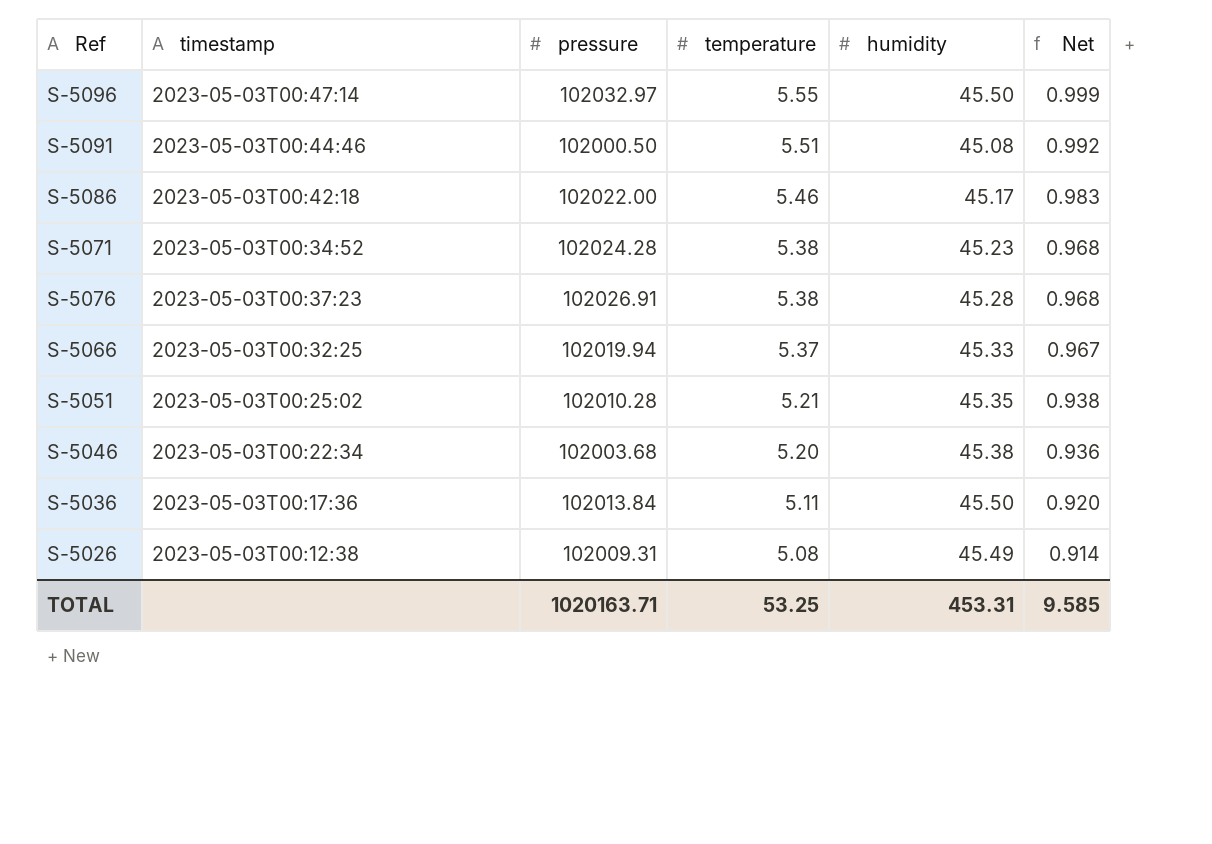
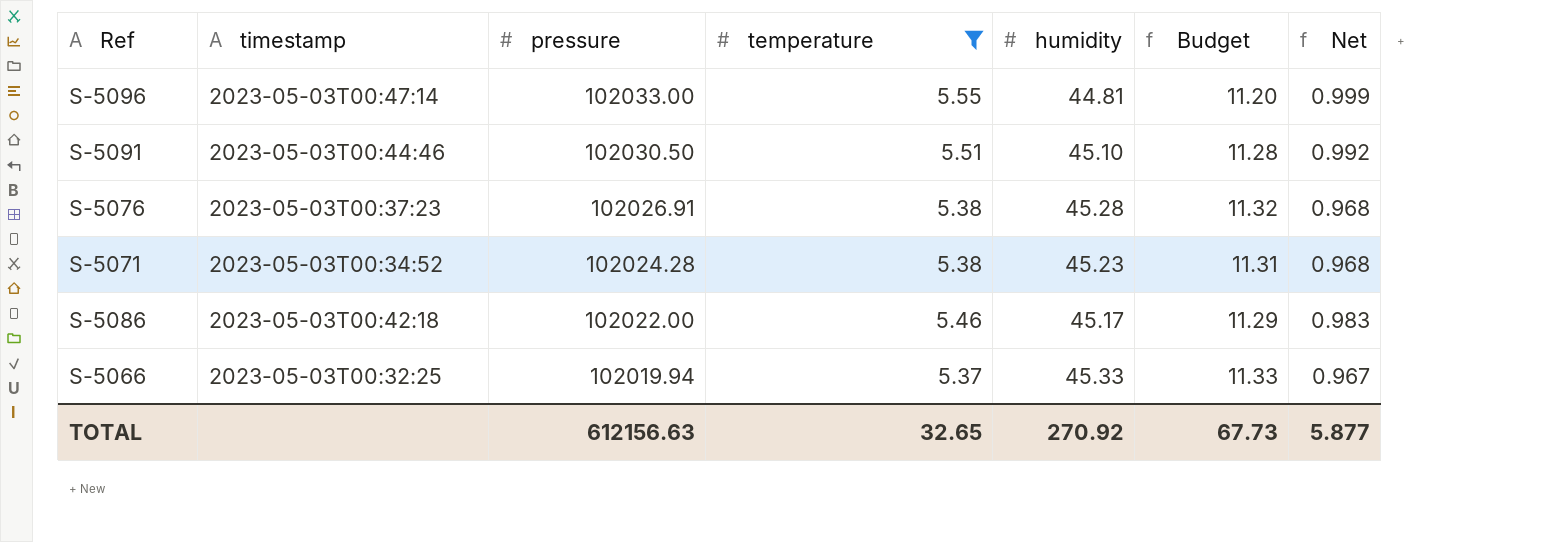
filter: none -> temperature >= 5.37
row order: temperature descending -> pressure descending
column Budget | formula: none -> [humidity] * 0.25
S-5096 | pressure: 102032.97 -> 102033.00
S-5096 | humidity: 45.50 -> 44.81
S-5091 | pressure: 102000.50 -> 102030.50
S-5091 | humidity: 45.08 -> 45.10
TOTAL | pressure: 1020163.71 -> 612156.63
TOTAL | temperature: 53.25 -> 32.65
TOTAL | humidity: 453.31 -> 270.92
TOTAL | Net: 9.585 -> 5.877

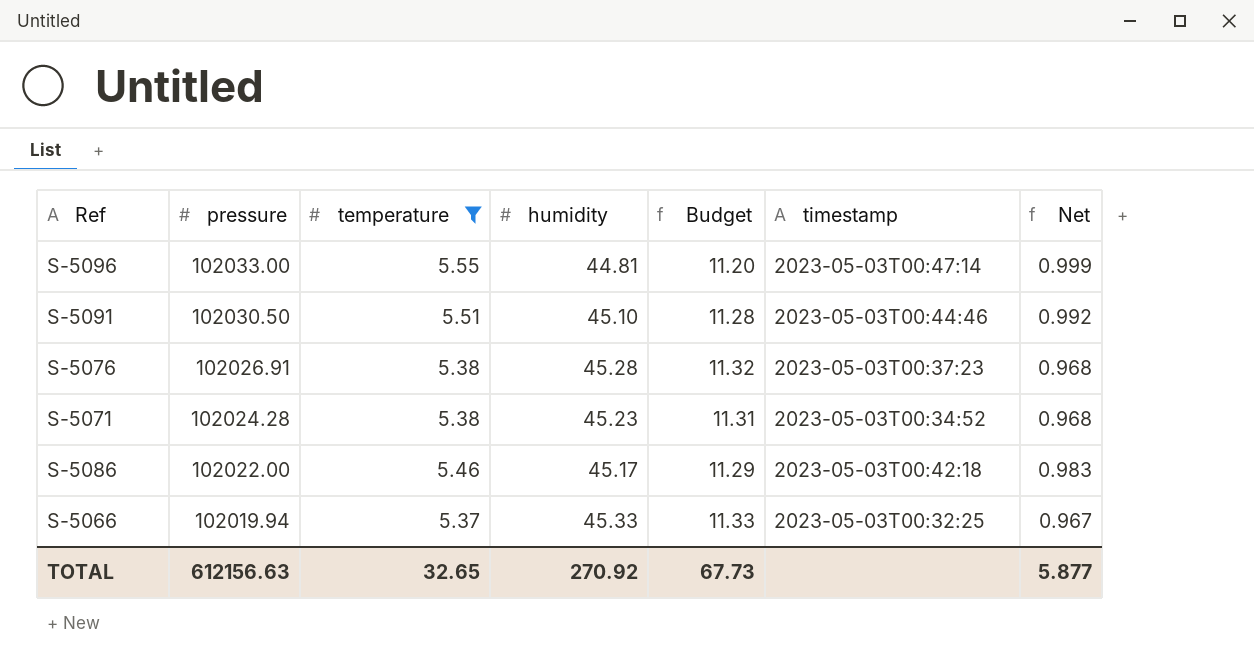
column timestamp | position: 2 -> 6

